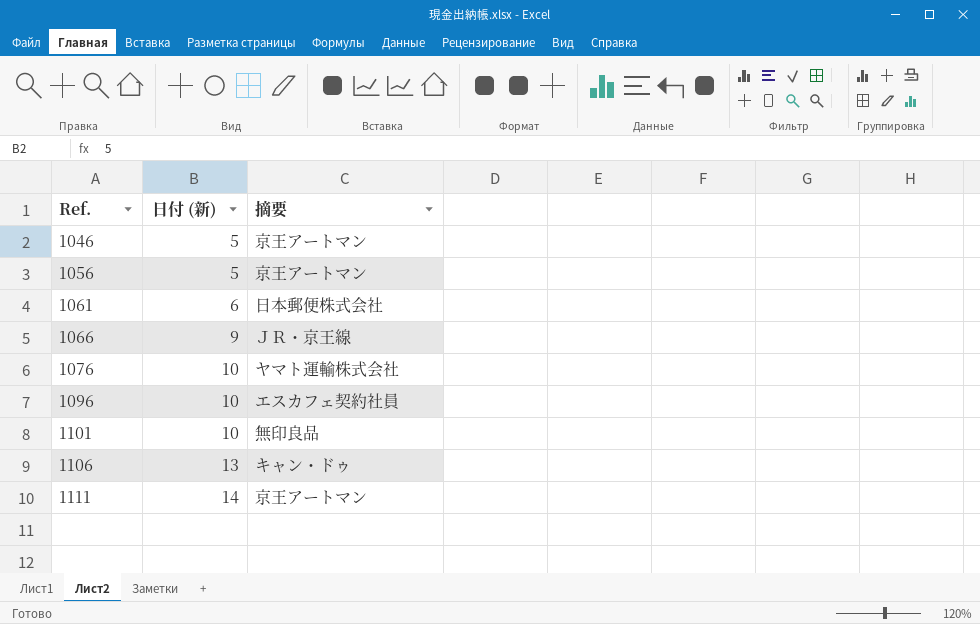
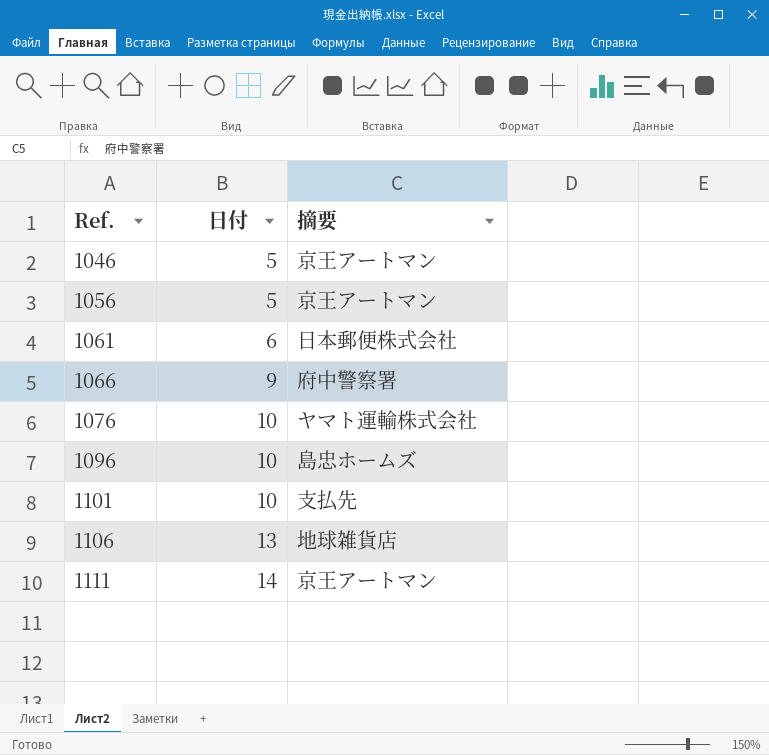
column name: 日付 (新) -> 日付
1066 | 摘要: ＪＲ・京王線 -> 府中警察署
1096 | 摘要: エスカフェ契約社員 -> 島忠ホームズ
1101 | 摘要: 無印良品 -> 支払先
1106 | 摘要: キャン・ドゥ -> 地球雑貨店

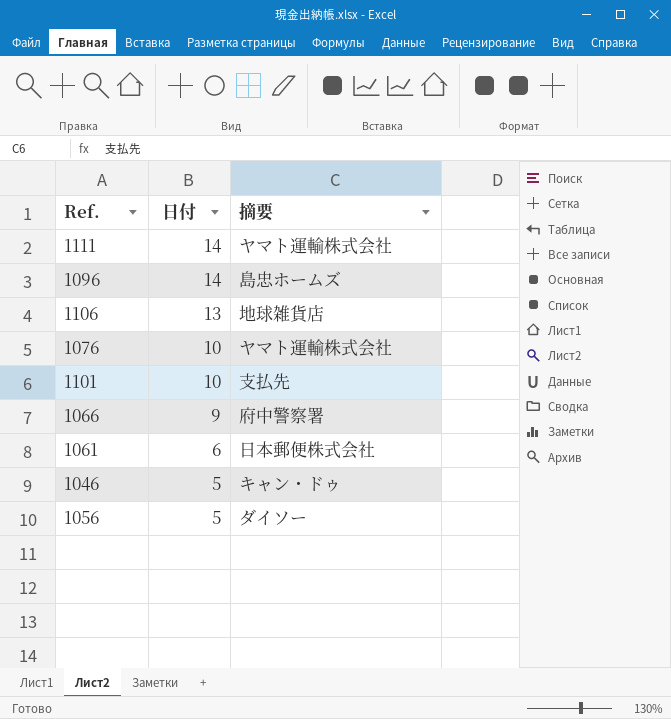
row order: Ref. ascending -> 日付 descending
1111 | 摘要: 京王アートマン -> ヤマト運輸株式会社
1096 | 日付: 10 -> 14
1046 | 摘要: 京王アートマン -> キャン・ドゥ
1056 | 摘要: 京王アートマン -> ダイソー

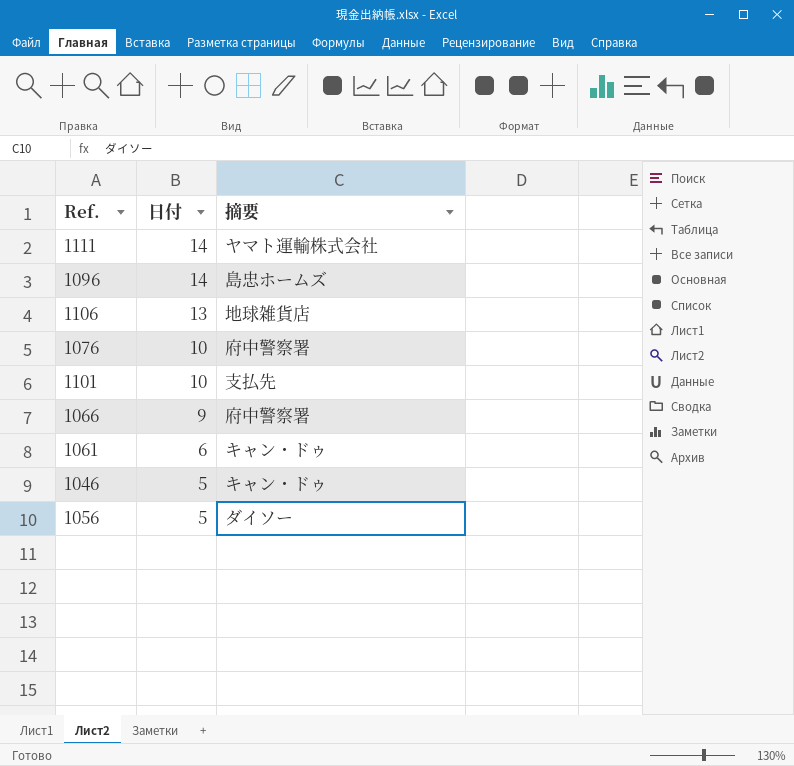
1076 | 摘要: ヤマト運輸株式会社 -> 府中警察署
1061 | 摘要: 日本郵便株式会社 -> キャン・ドゥ

